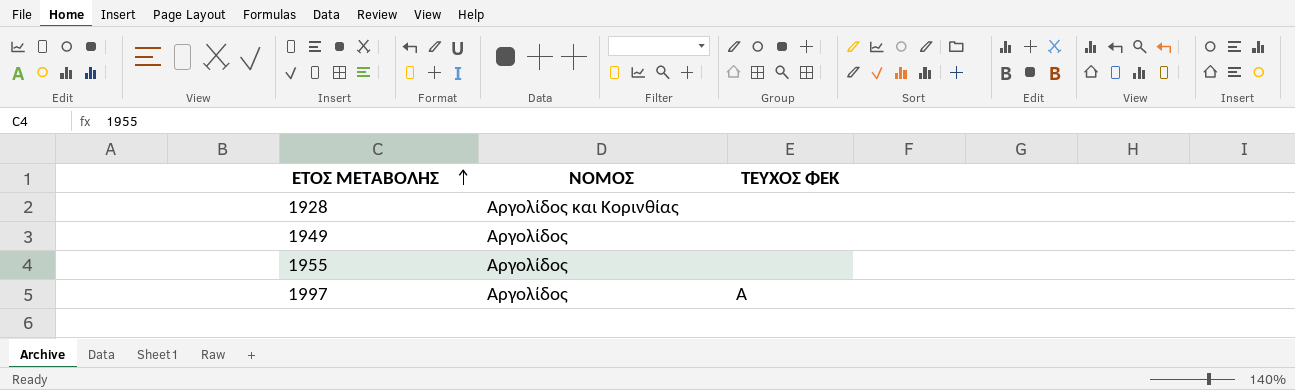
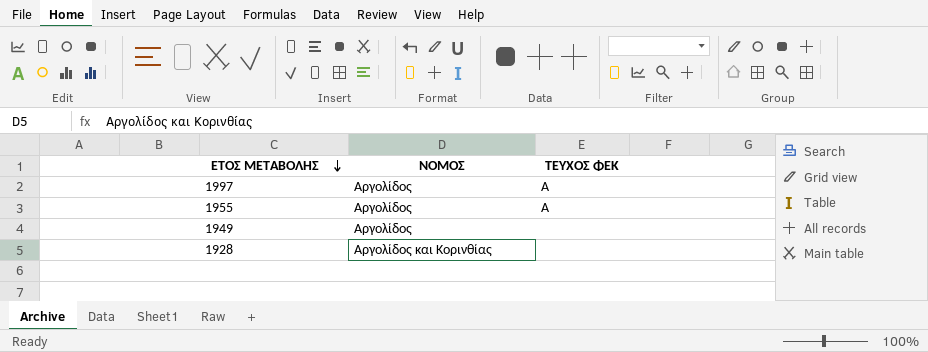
row order: ΕΤΟΣ ΜΕΤΑΒΟΛΗΣ ascending -> ΕΤΟΣ ΜΕΤΑΒΟΛΗΣ descending
1955 | ΤΕΥΧΟΣ ΦΕΚ: none -> Α

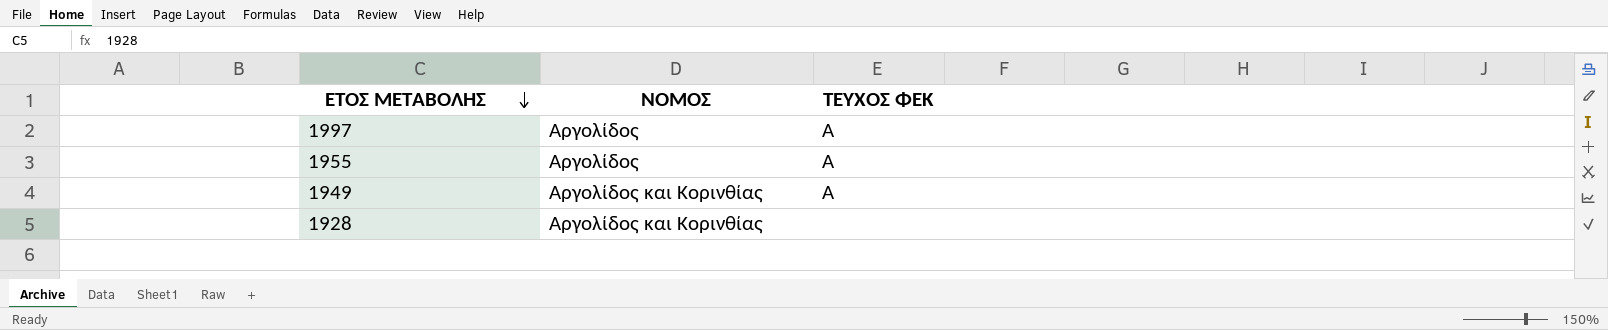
1949 | ΝΟΜΟΣ: Αργολίδος -> Αργολίδος και Κορινθίας
1949 | ΤΕΥΧΟΣ ΦΕΚ: none -> Α

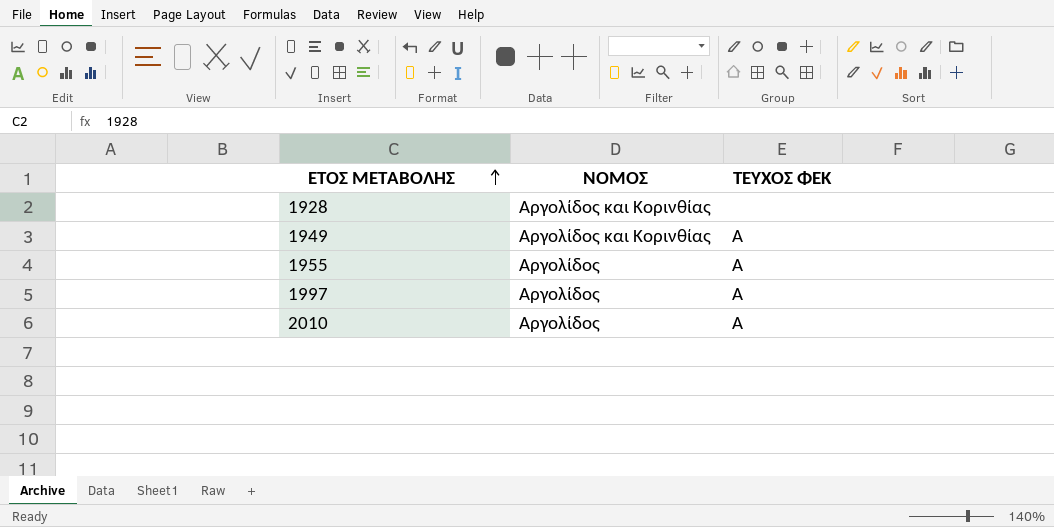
row order: ΕΤΟΣ ΜΕΤΑΒΟΛΗΣ descending -> ΕΤΟΣ ΜΕΤΑΒΟΛΗΣ ascending
row 2010: none -> Αργολίδος | Α

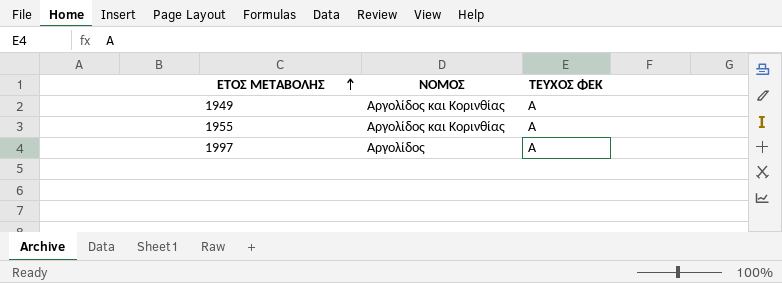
row 1928: Αργολίδος και Κορινθίας | none -> none
row 2010: Αργολίδος | Α -> none
1955 | ΝΟΜΟΣ: Αργολίδος -> Αργολίδος και Κορινθίας

